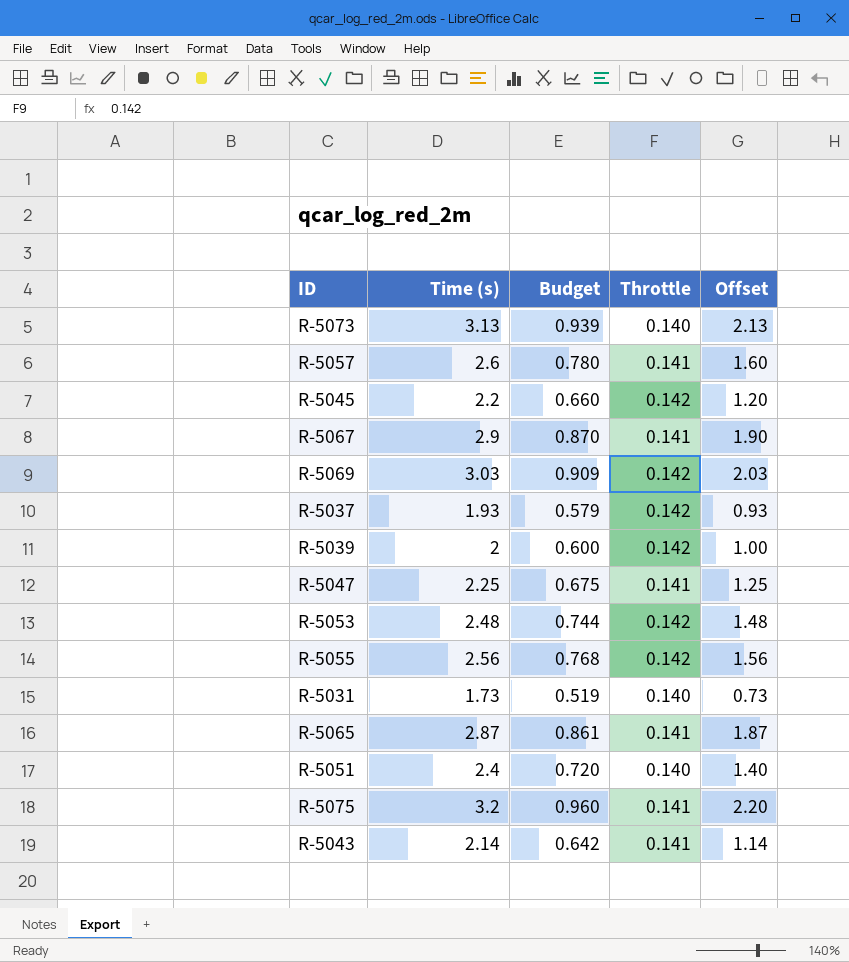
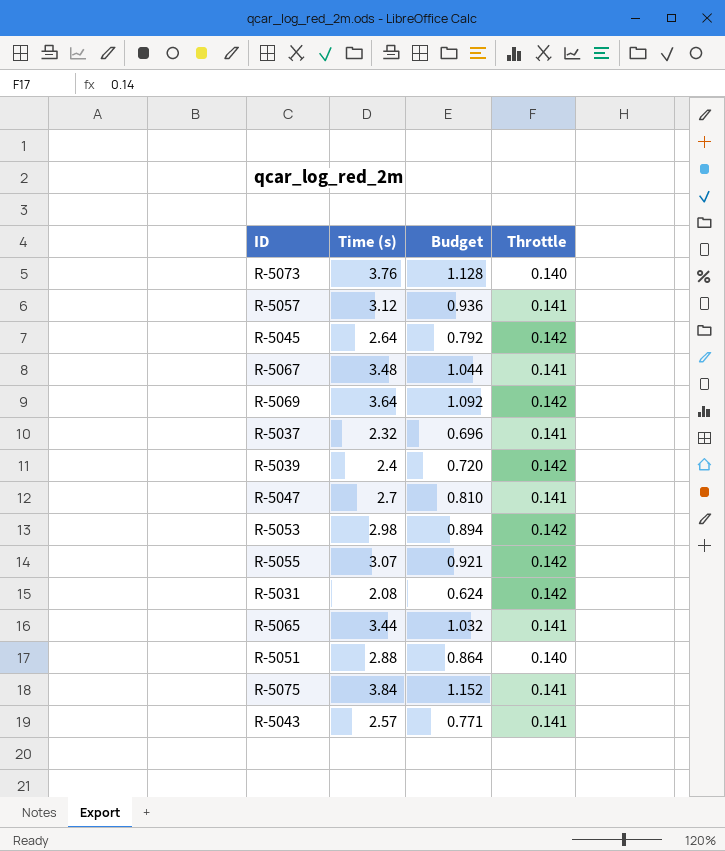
column Offset | formula: [Time (s)] - 1 -> none
R-5073 | Time (s): 3.13 -> 3.76
R-5073 | Budget: 0.939 -> 1.128
R-5057 | Time (s): 2.6 -> 3.12
R-5057 | Budget: 0.780 -> 0.936
R-5045 | Time (s): 2.2 -> 2.64
R-5045 | Budget: 0.660 -> 0.792
R-5067 | Time (s): 2.9 -> 3.48
R-5067 | Budget: 0.870 -> 1.044
R-5069 | Time (s): 3.03 -> 3.64
R-5069 | Budget: 0.909 -> 1.092
R-5037 | Time (s): 1.93 -> 2.32
R-5037 | Budget: 0.579 -> 0.696
R-5037 | Throttle: 0.142 -> 0.141
R-5039 | Time (s): 2 -> 2.4
R-5039 | Budget: 0.600 -> 0.720
R-5047 | Time (s): 2.25 -> 2.7
R-5047 | Budget: 0.675 -> 0.810
R-5053 | Time (s): 2.48 -> 2.98
R-5053 | Budget: 0.744 -> 0.894
R-5055 | Time (s): 2.56 -> 3.07
R-5055 | Budget: 0.768 -> 0.921
R-5031 | Time (s): 1.73 -> 2.08
R-5031 | Budget: 0.519 -> 0.624
R-5031 | Throttle: 0.140 -> 0.142
R-5065 | Time (s): 2.87 -> 3.44
R-5065 | Budget: 0.861 -> 1.032
R-5051 | Time (s): 2.4 -> 2.88
R-5051 | Budget: 0.720 -> 0.864
R-5075 | Time (s): 3.2 -> 3.84
R-5075 | Budget: 0.960 -> 1.152
R-5043 | Time (s): 2.14 -> 2.57
R-5043 | Budget: 0.642 -> 0.771

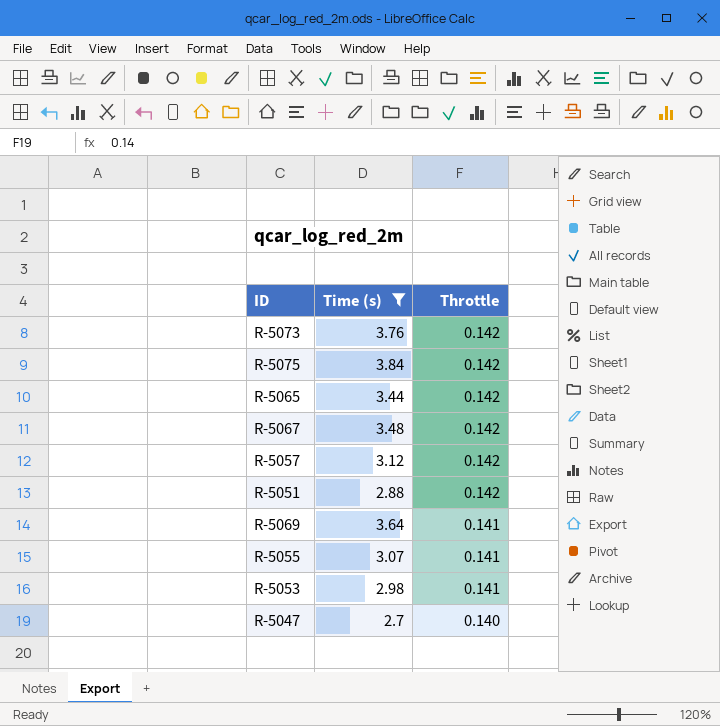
filter: none -> Time (s) >= 2.7
row order: none -> Throttle descending
column Budget | formula: [Time (s)] * 0.3 -> none
R-5073 | Throttle: 0.140 -> 0.142
R-5075 | Throttle: 0.141 -> 0.142
R-5065 | Throttle: 0.141 -> 0.142
R-5067 | Throttle: 0.141 -> 0.142
R-5057 | Throttle: 0.141 -> 0.142
R-5051 | Throttle: 0.140 -> 0.142
R-5069 | Throttle: 0.142 -> 0.141
R-5055 | Throttle: 0.142 -> 0.141
R-5053 | Throttle: 0.142 -> 0.141
R-5047 | Throttle: 0.141 -> 0.140

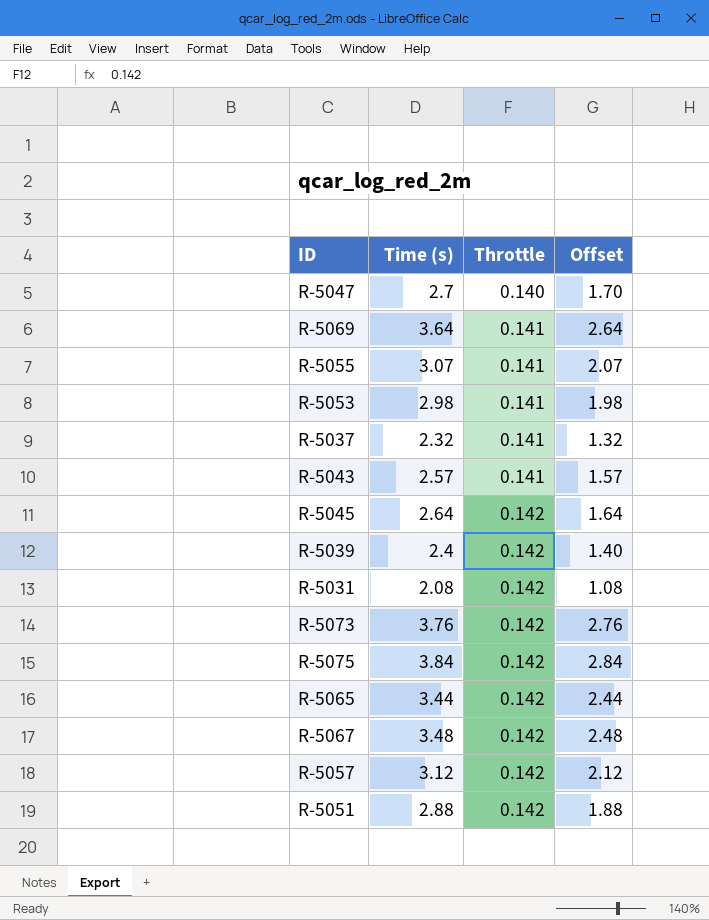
filter: Time (s) >= 2.7 -> none
row order: Throttle descending -> Throttle ascending
column Offset | formula: none -> [Time (s)] - 1

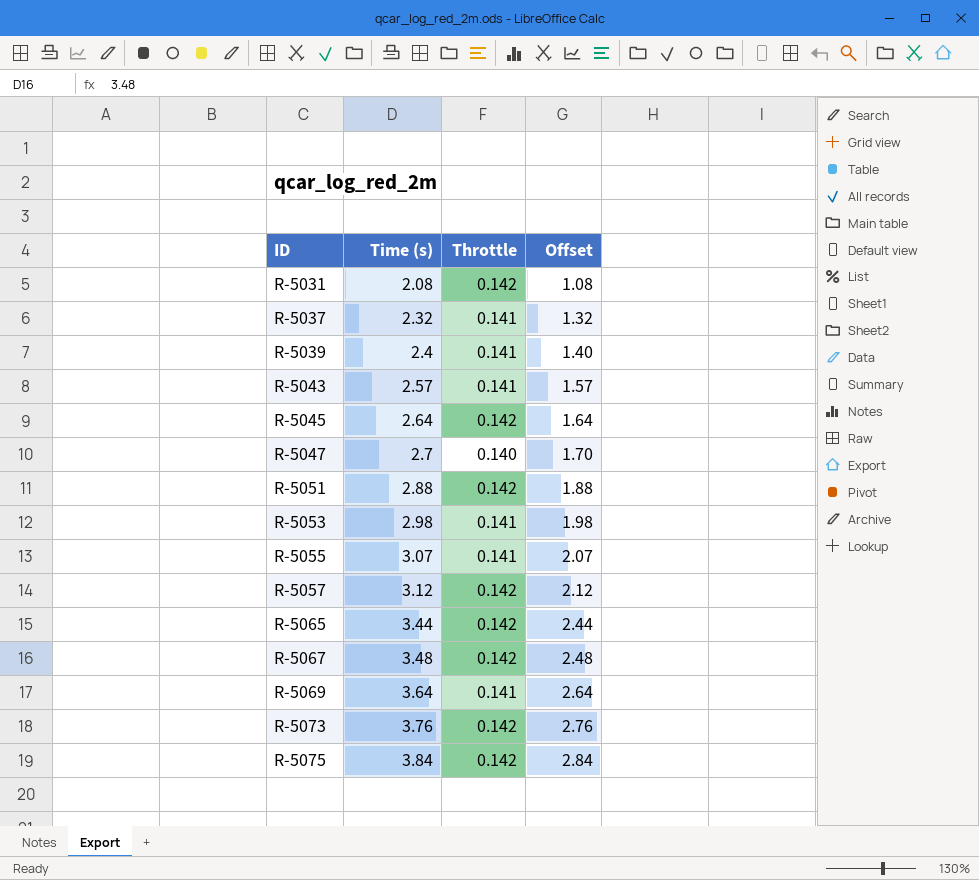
row order: Throttle ascending -> ID ascending
R-5039 | Throttle: 0.142 -> 0.141

